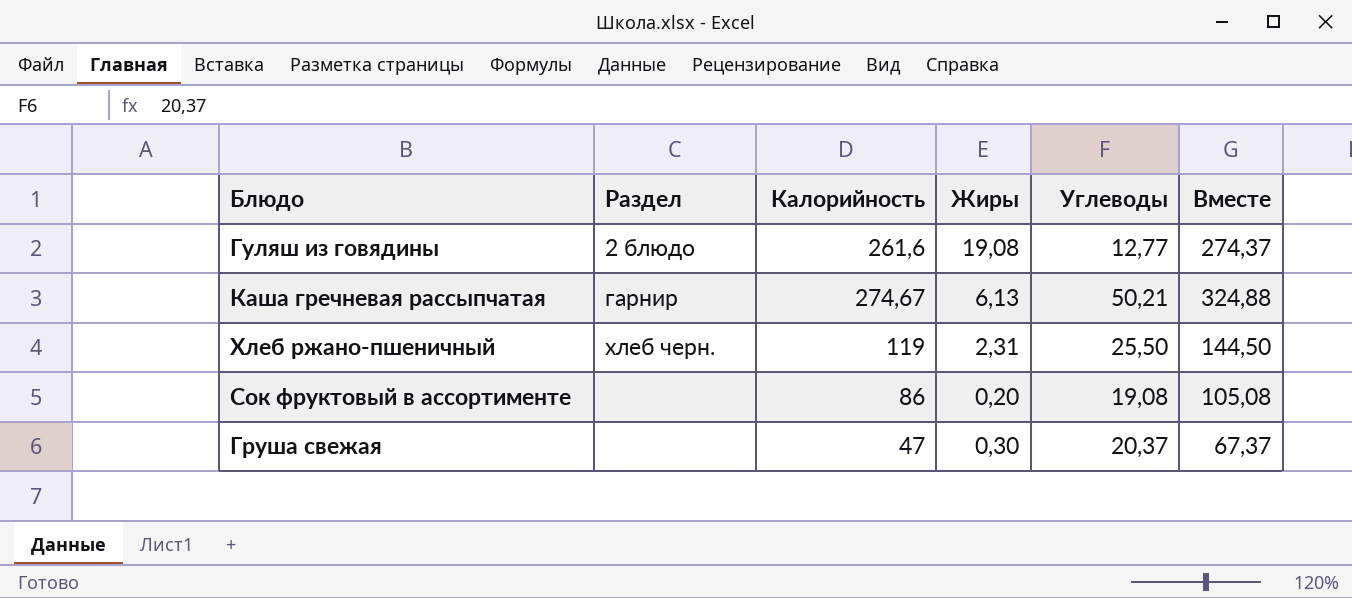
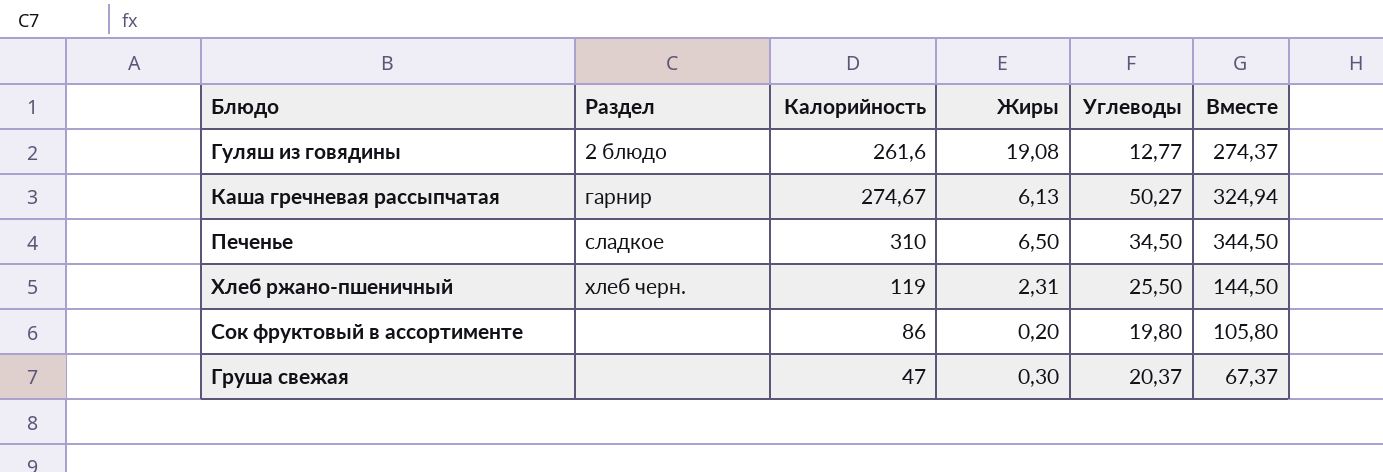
Каша гречневая рассыпчатая | Углеводы: 50,21 -> 50,27
Каша гречневая рассыпчатая | Вместе: 324,88 -> 324,94
row Печенье: none -> сладкое | 310 | 6,50 | 34,50 | 344,50
Сок фруктовый в ассортименте | Углеводы: 19,08 -> 19,80
Сок фруктовый в ассортименте | Вместе: 105,08 -> 105,80

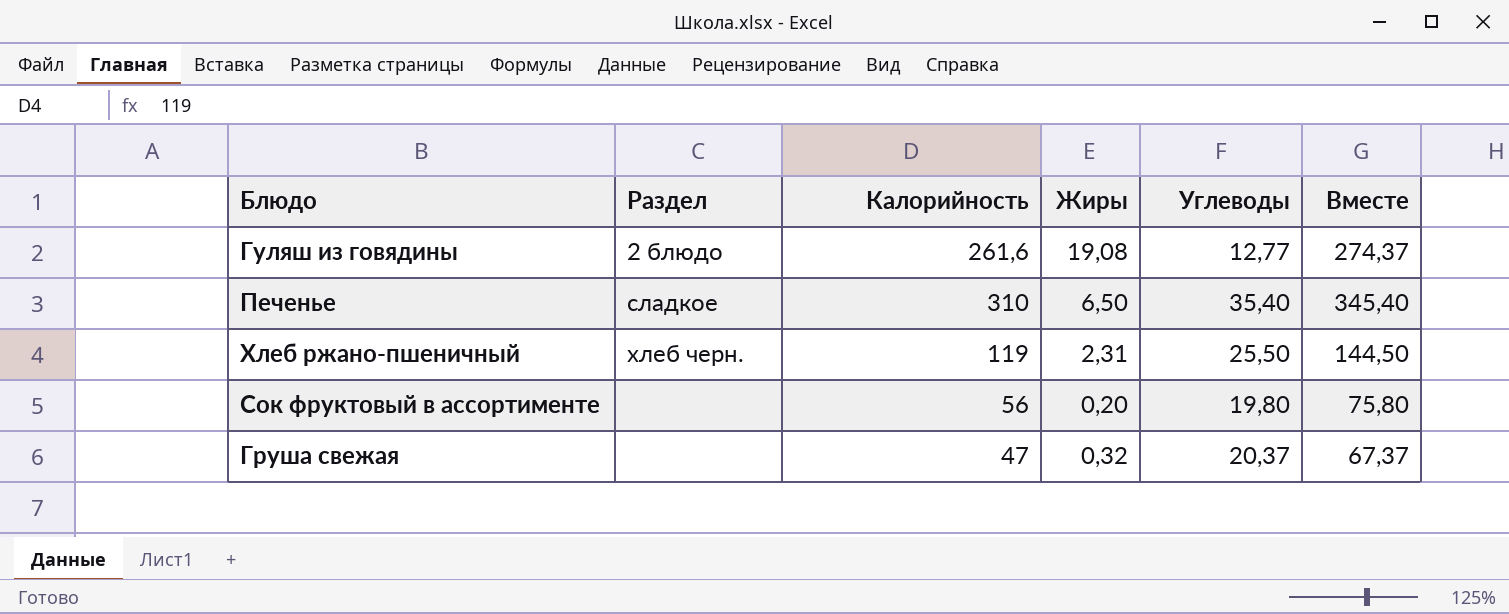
row Каша гречневая рассыпчатая: гарнир | 274,67 | 6,13 | 50,27 | 324,94 -> none
Печенье | Углеводы: 34,50 -> 35,40
Печенье | Вместе: 344,50 -> 345,40
Сок фруктовый в ассортименте | Калорийность: 86 -> 56
Сок фруктовый в ассортименте | Вместе: 105,80 -> 75,80
Груша свежая | Жиры: 0,30 -> 0,32

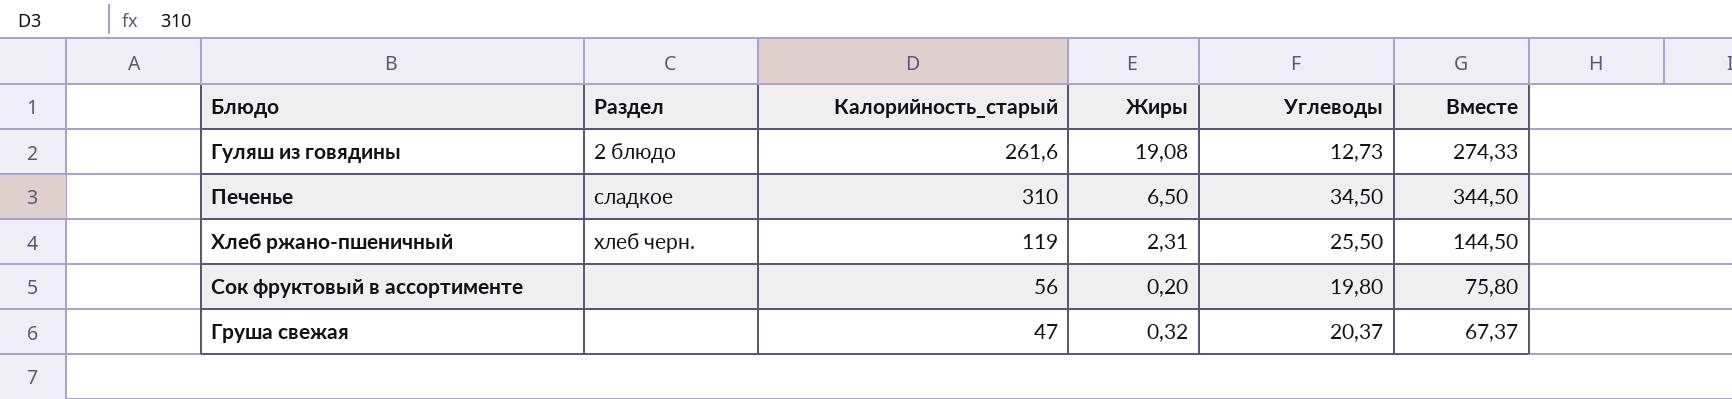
column name: Калорийность -> Калорийность_старый
Гуляш из говядины | Углеводы: 12,77 -> 12,73
Гуляш из говядины | Вместе: 274,37 -> 274,33
Печенье | Углеводы: 35,40 -> 34,50
Печенье | Вместе: 345,40 -> 344,50

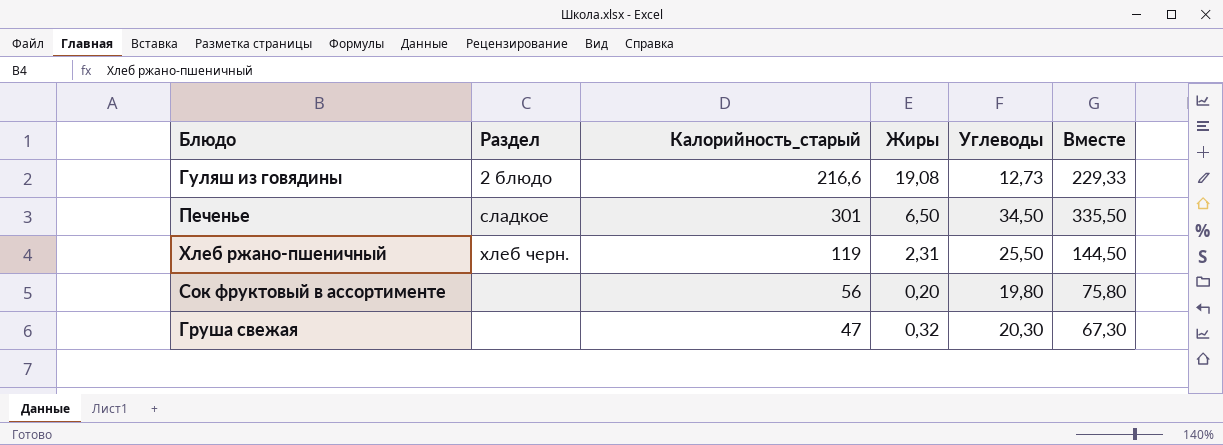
Гуляш из говядины | Калорийность_старый: 261,6 -> 216,6
Гуляш из говядины | Вместе: 274,33 -> 229,33
Печенье | Калорийность_старый: 310 -> 301
Печенье | Вместе: 344,50 -> 335,50
Груша свежая | Углеводы: 20,37 -> 20,30
Груша свежая | Вместе: 67,37 -> 67,30

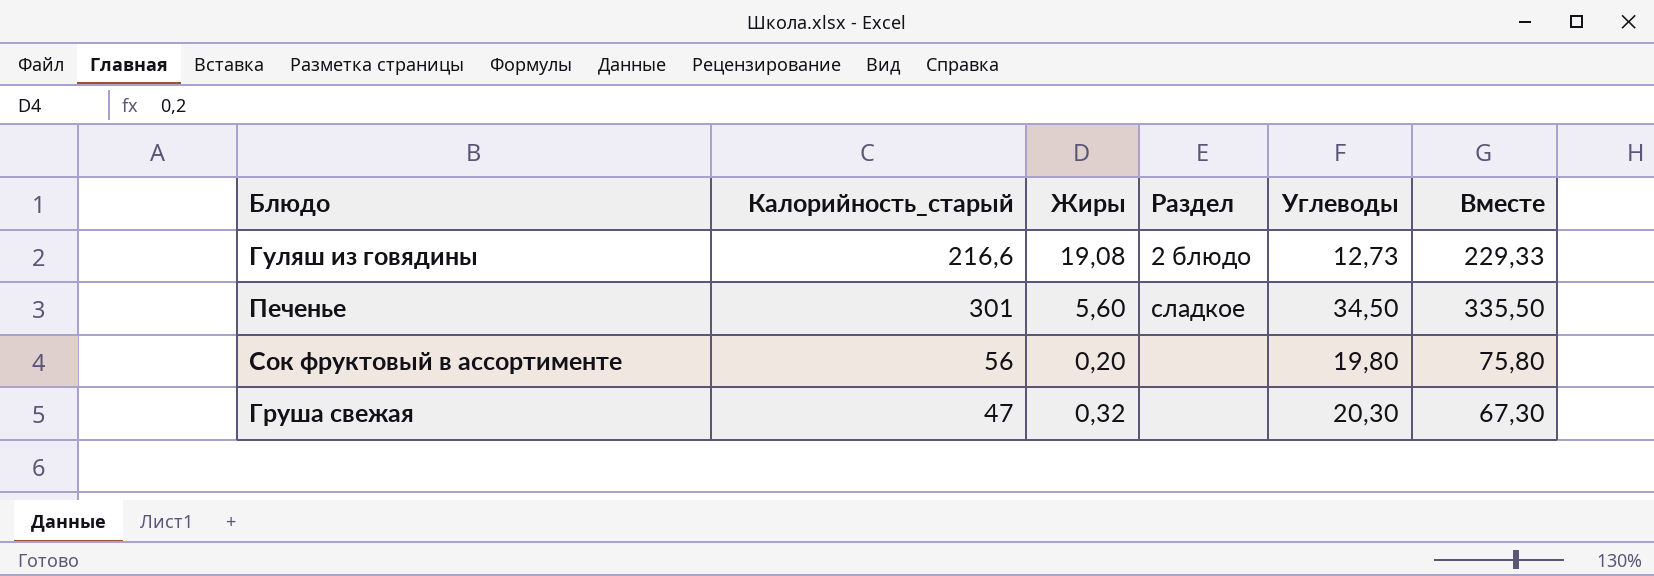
column Раздел | position: 2 -> 4
row Хлеб ржано-пшеничный: хлеб черн. | 119 | 2,31 | 25,50 | 144,50 -> none
Печенье | Жиры: 6,50 -> 5,60

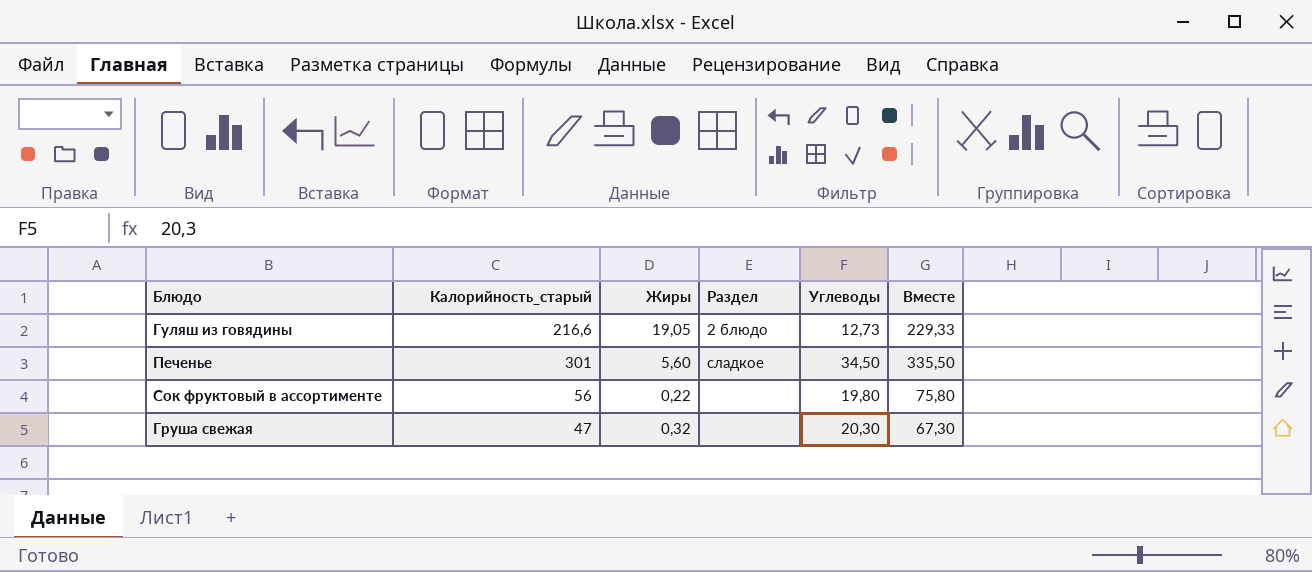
Гуляш из говядины | Жиры: 19,08 -> 19,05
Сок фруктовый в ассортименте | Жиры: 0,20 -> 0,22

